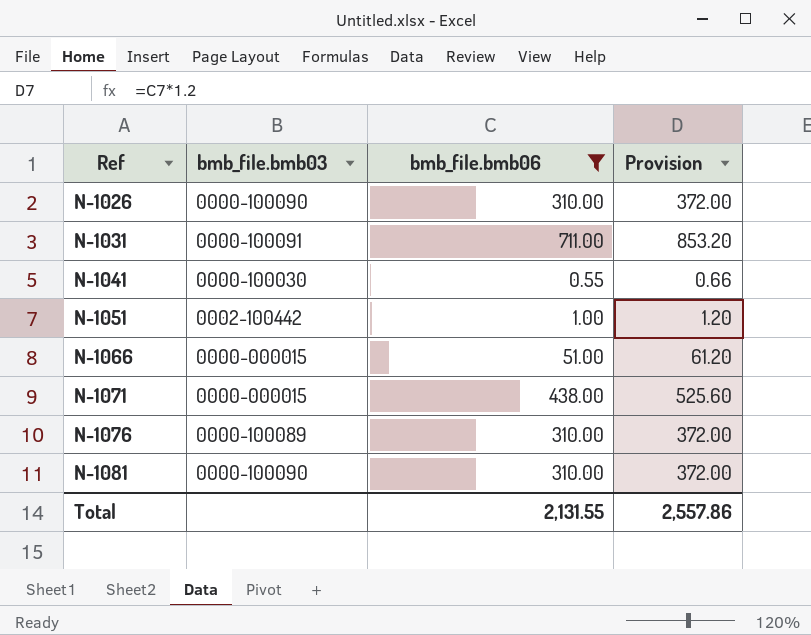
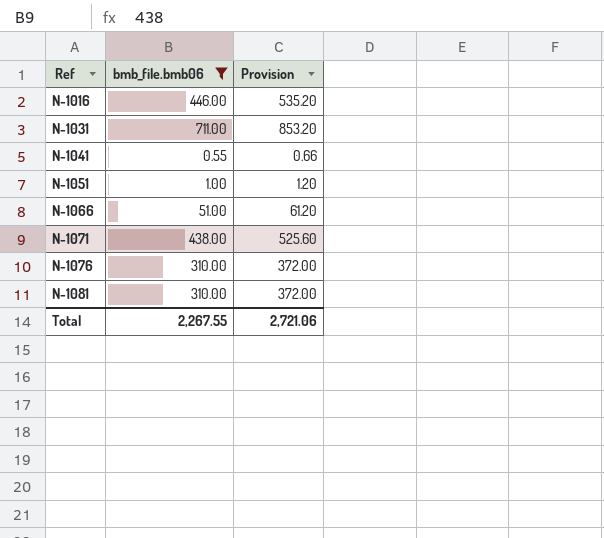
column bmb_file.bmb03 | position: 2 -> none
row N-1026: 0000-100090 | 310.00 | 372.00 -> none
row N-1016: none -> 446.00 | 535.20
Total | bmb_file.bmb06: 2,131.55 -> 2,267.55
Total | Provision: 2,557.86 -> 2,721.06

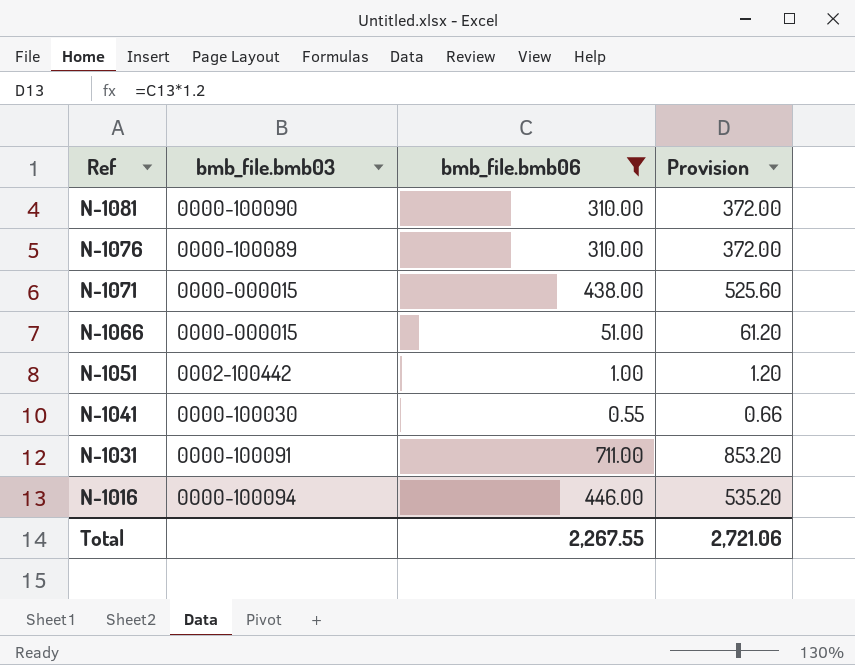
row order: Ref ascending -> Ref descending
column bmb_file.bmb03 | position: none -> 2

